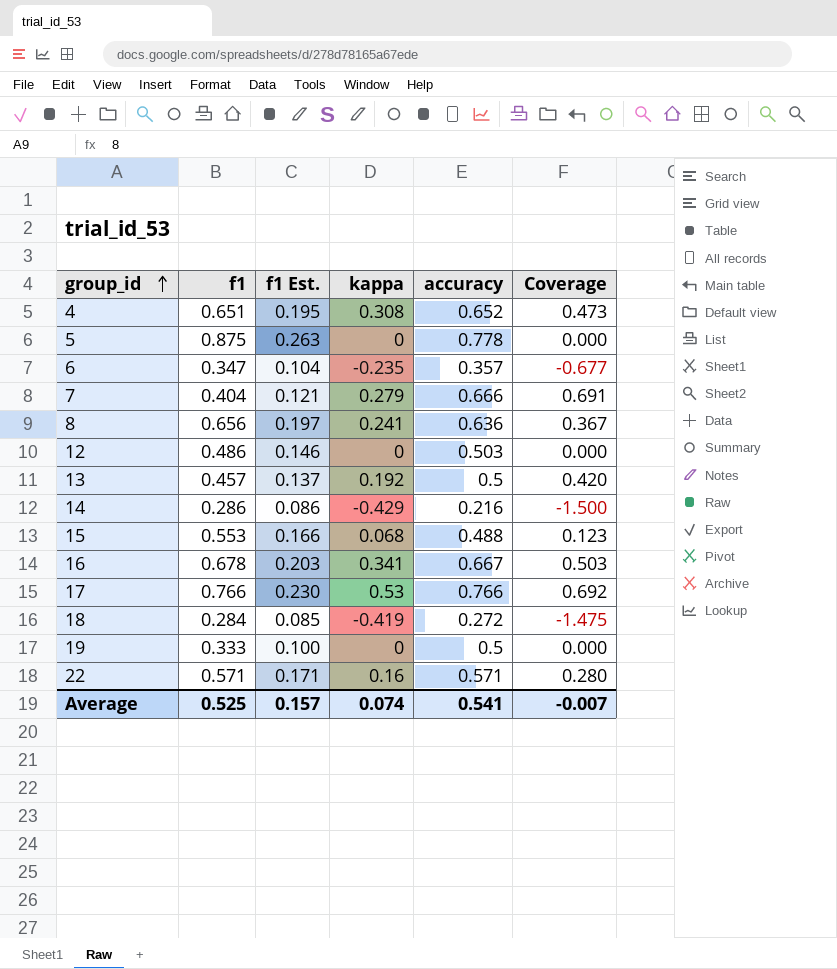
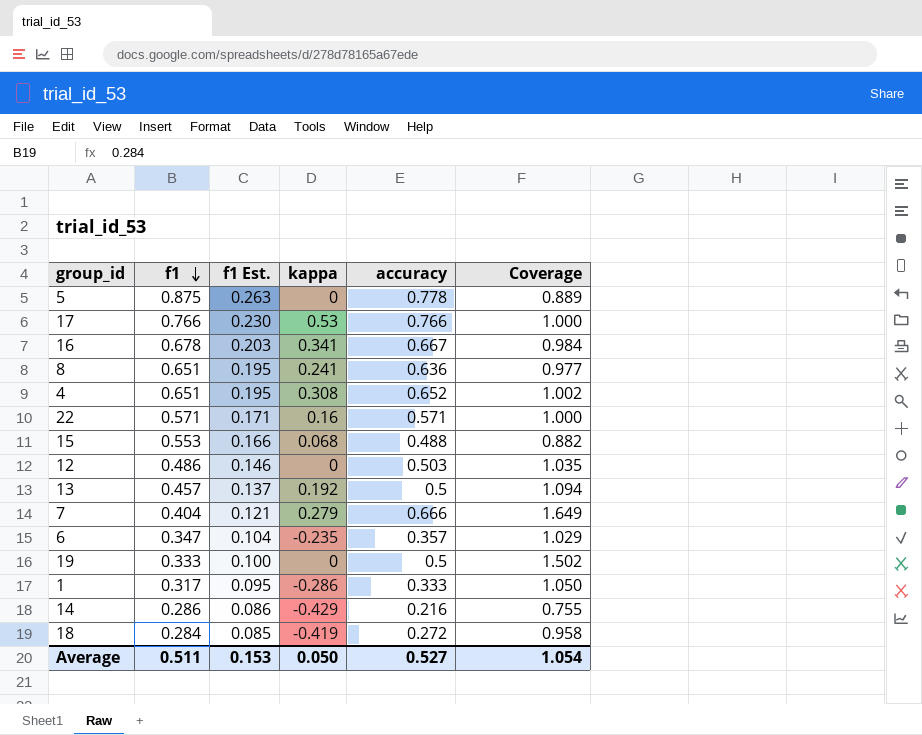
row order: group_id ascending -> f1 descending
column Coverage | formula: [kappa] / [f1] -> [accuracy] / [f1]
8 | f1: 0.656 -> 0.651
8 | f1 Est.: 0.197 -> 0.195
row 1: none -> 0.317 | 0.095 | -0.286 | 0.333 | 1.050
Average | f1: 0.525 -> 0.511
Average | f1 Est.: 0.157 -> 0.153
Average | kappa: 0.074 -> 0.050
Average | accuracy: 0.541 -> 0.527
Average | Coverage: -0.007 -> 1.054

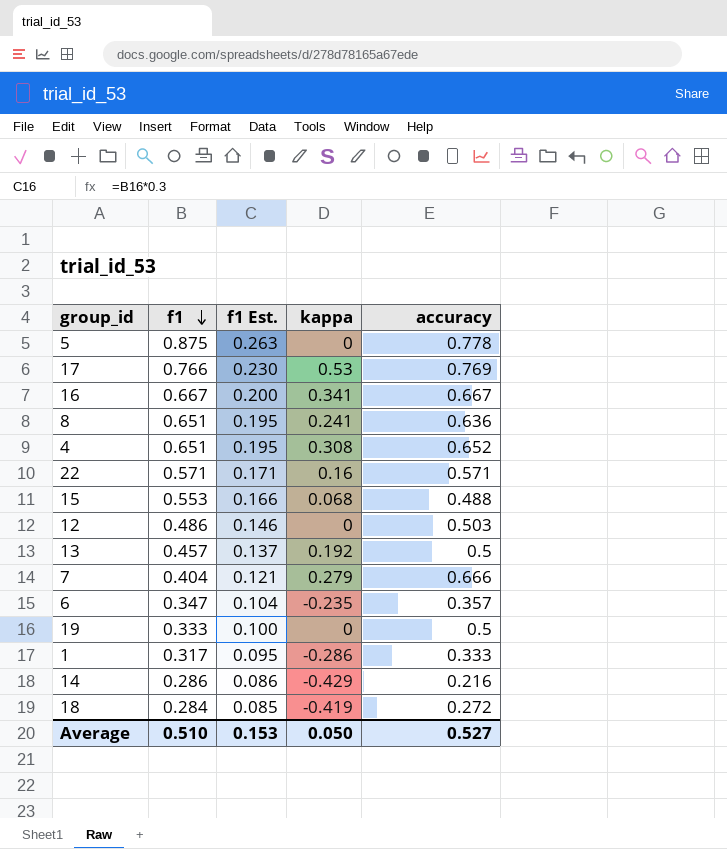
column Coverage | formula: [accuracy] / [f1] -> none
17 | accuracy: 0.766 -> 0.769
16 | f1: 0.678 -> 0.667
16 | f1 Est.: 0.203 -> 0.200
Average | f1: 0.511 -> 0.510

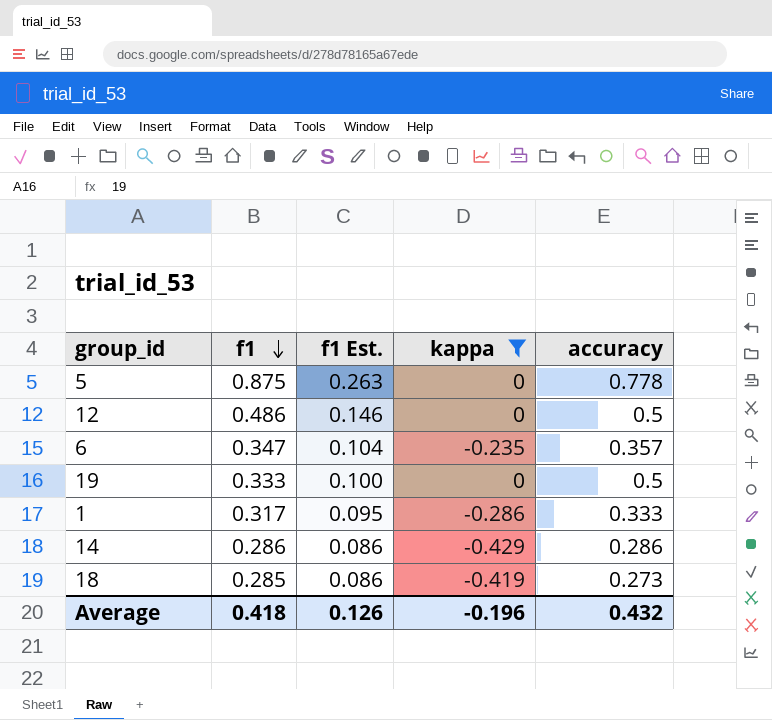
filter: none -> kappa <= 0
12 | accuracy: 0.503 -> 0.5
14 | accuracy: 0.216 -> 0.286
18 | f1: 0.284 -> 0.285
18 | f1 Est.: 0.085 -> 0.086
18 | accuracy: 0.272 -> 0.273
Average | f1: 0.510 -> 0.418
Average | f1 Est.: 0.153 -> 0.126
Average | kappa: 0.050 -> -0.196
Average | accuracy: 0.527 -> 0.432

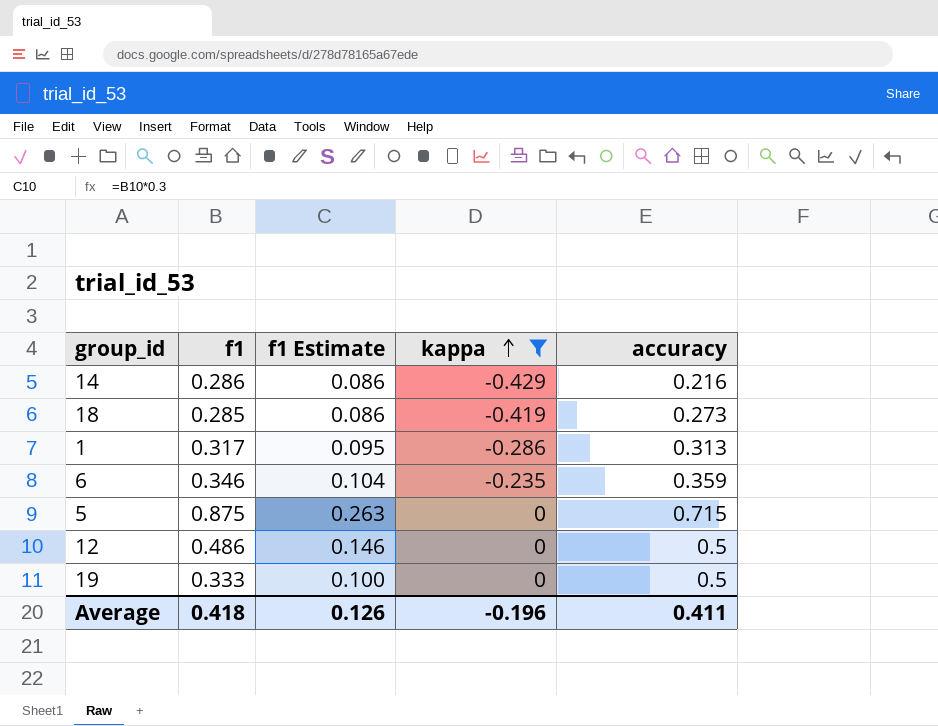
row order: f1 descending -> kappa ascending
column name: f1 Est. -> f1 Estimate
14 | accuracy: 0.286 -> 0.216
1 | accuracy: 0.333 -> 0.313
6 | f1: 0.347 -> 0.346
6 | accuracy: 0.357 -> 0.359
5 | accuracy: 0.778 -> 0.715
Average | accuracy: 0.432 -> 0.411

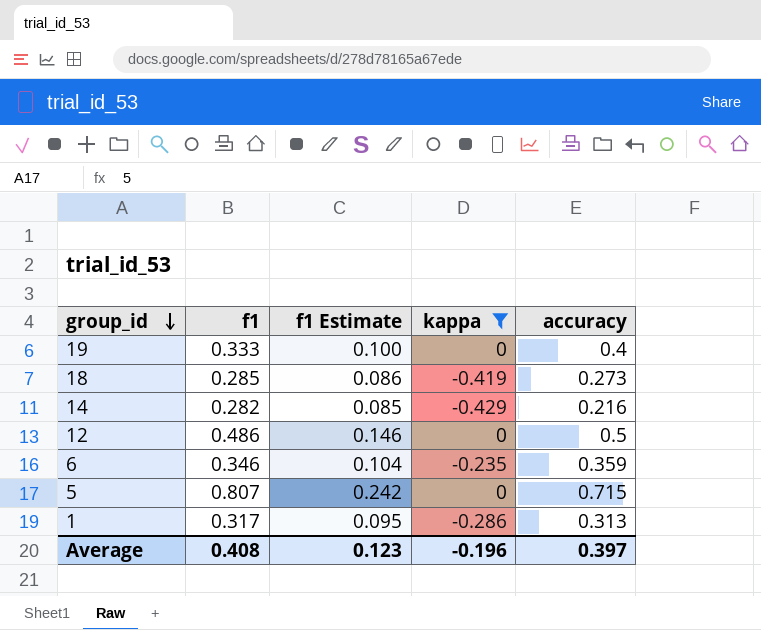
row order: kappa ascending -> group_id descending
19 | accuracy: 0.5 -> 0.4
14 | f1: 0.286 -> 0.282
14 | f1 Estimate: 0.086 -> 0.085
5 | f1: 0.875 -> 0.807
5 | f1 Estimate: 0.263 -> 0.242
Average | f1: 0.418 -> 0.408
Average | f1 Estimate: 0.126 -> 0.123
Average | accuracy: 0.411 -> 0.397

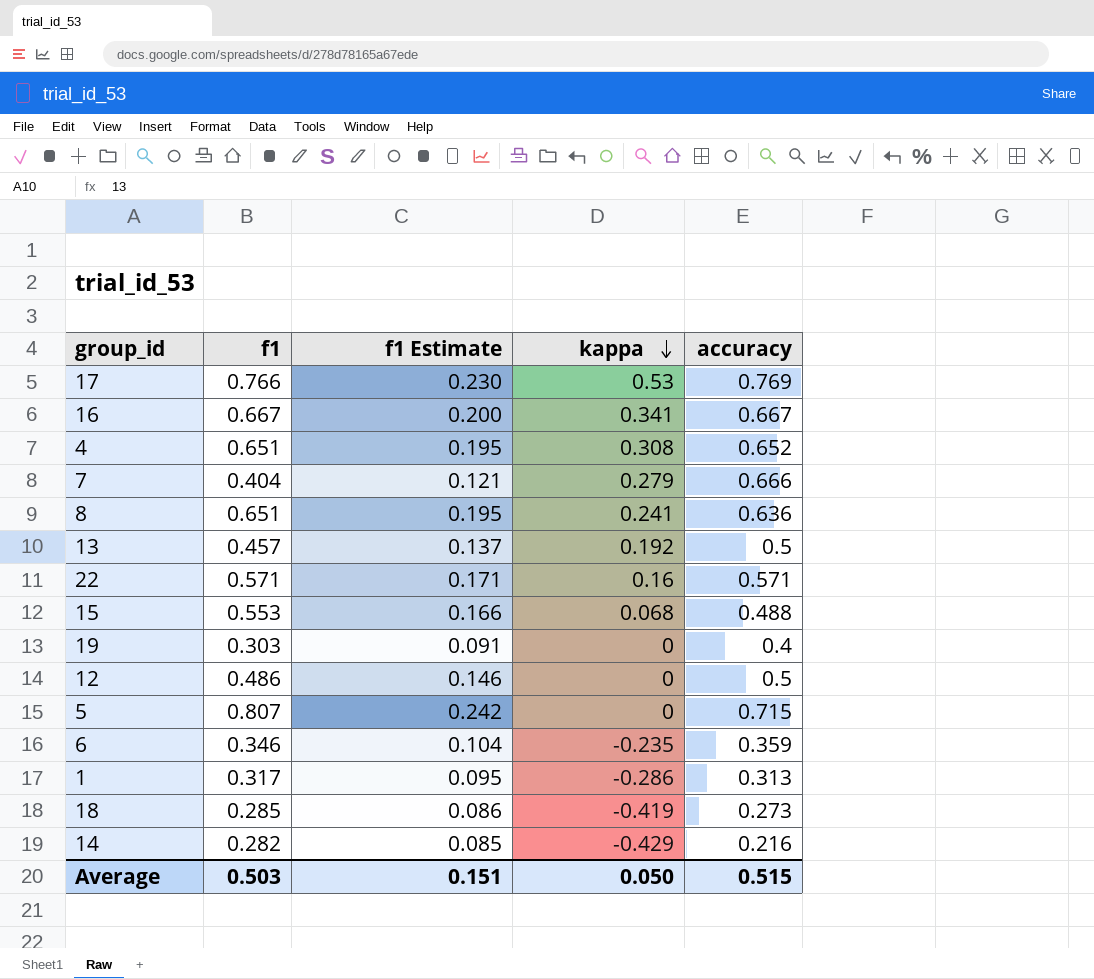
filter: kappa <= 0 -> none
row order: group_id descending -> kappa descending
19 | f1: 0.333 -> 0.303
19 | f1 Estimate: 0.100 -> 0.091
Average | f1: 0.408 -> 0.503
Average | f1 Estimate: 0.123 -> 0.151
Average | kappa: -0.196 -> 0.050
Average | accuracy: 0.397 -> 0.515

